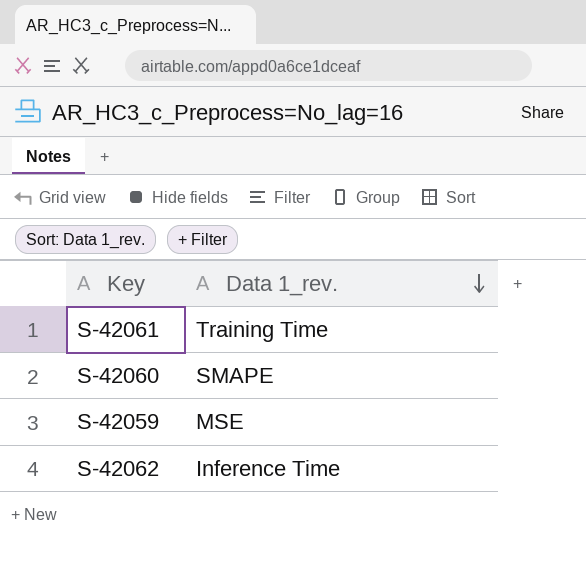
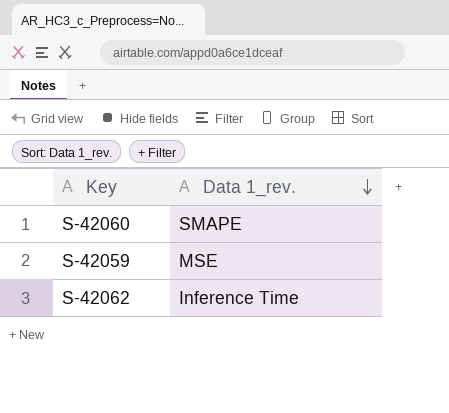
row S-42061: Training Time -> none

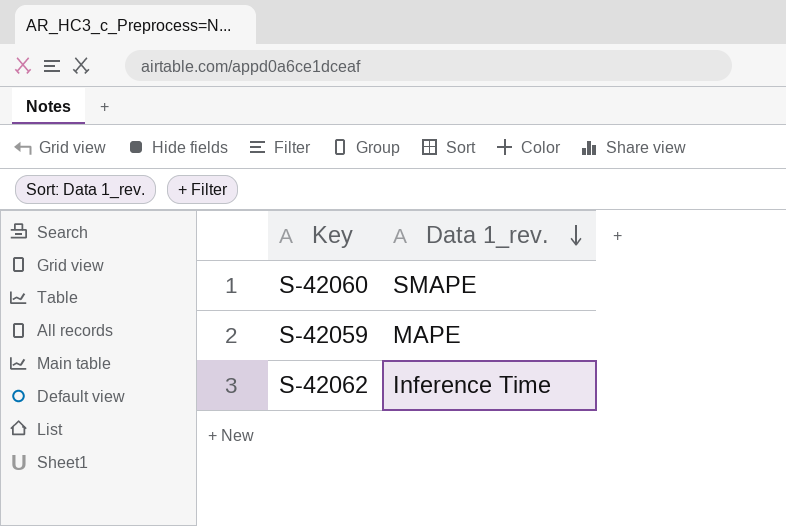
S-42059 | Data 1_rev.: MSE -> MAPE

